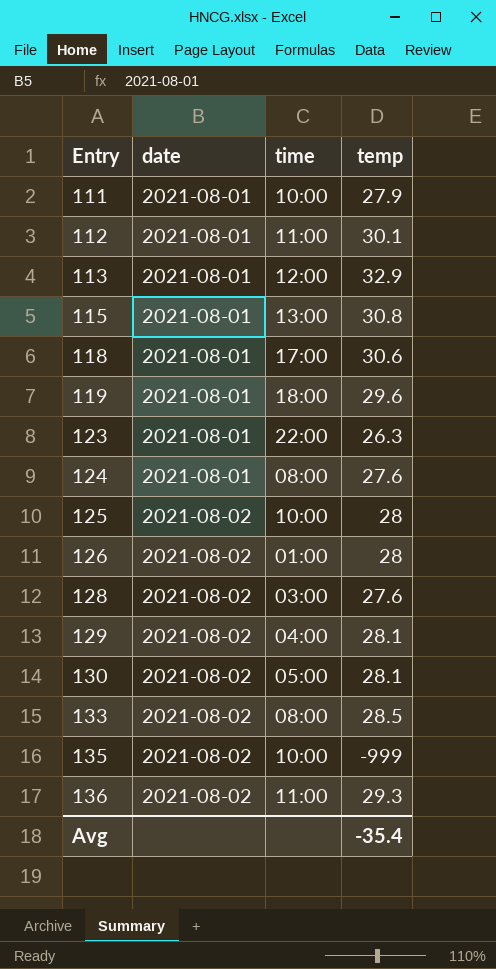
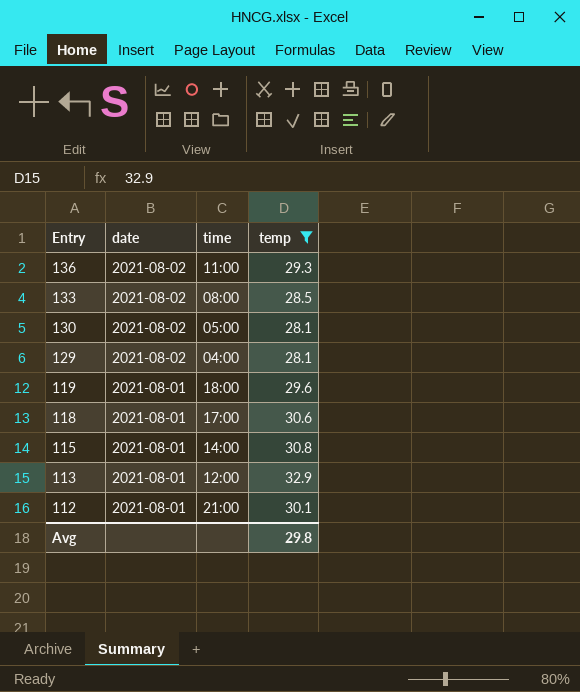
filter: none -> temp >= 28.1
row order: Entry ascending -> Entry descending
115 | time: 13:00 -> 14:00
112 | time: 11:00 -> 21:00
Avg | temp: -35.4 -> 29.8

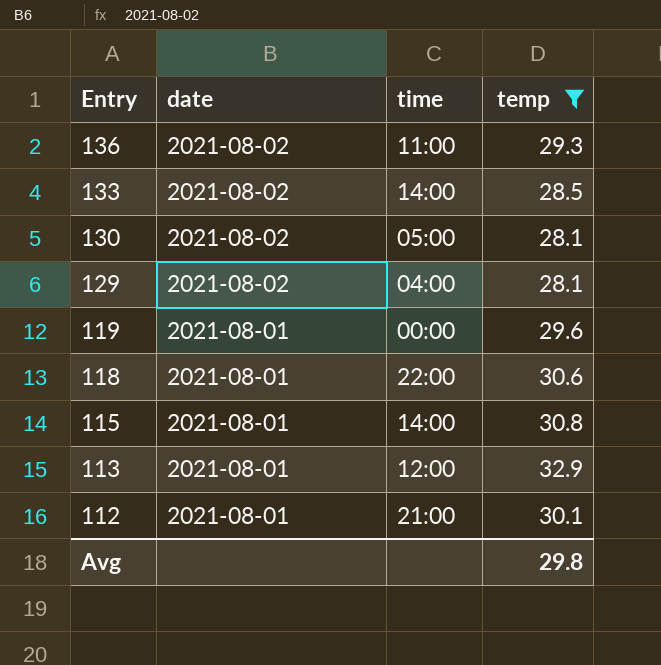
133 | time: 08:00 -> 14:00
119 | time: 18:00 -> 00:00
118 | time: 17:00 -> 22:00

